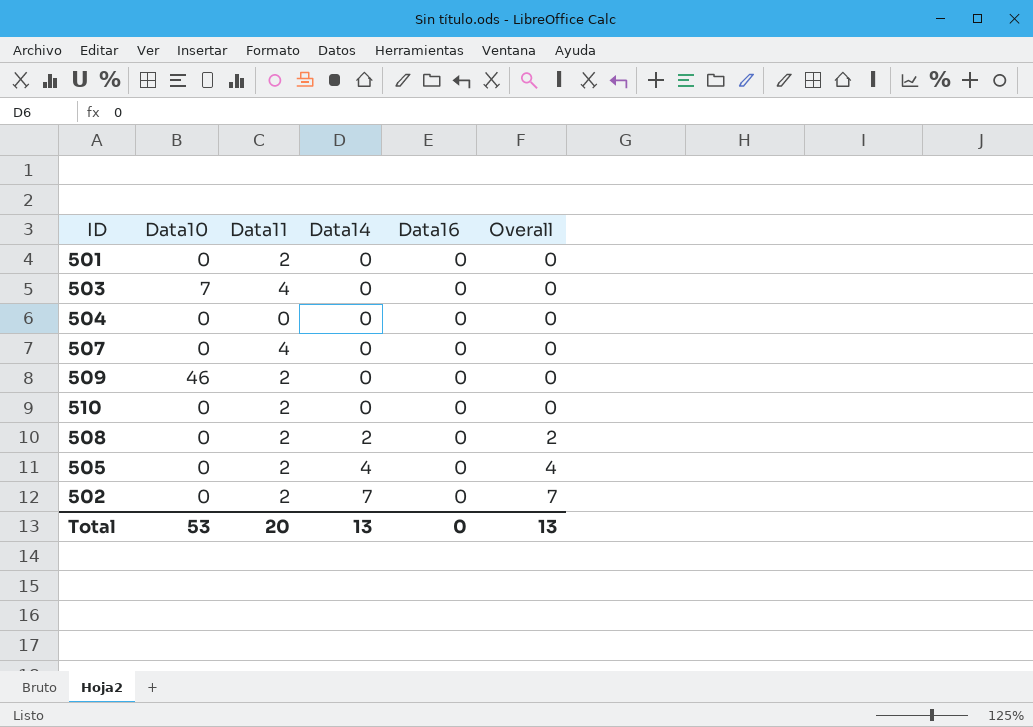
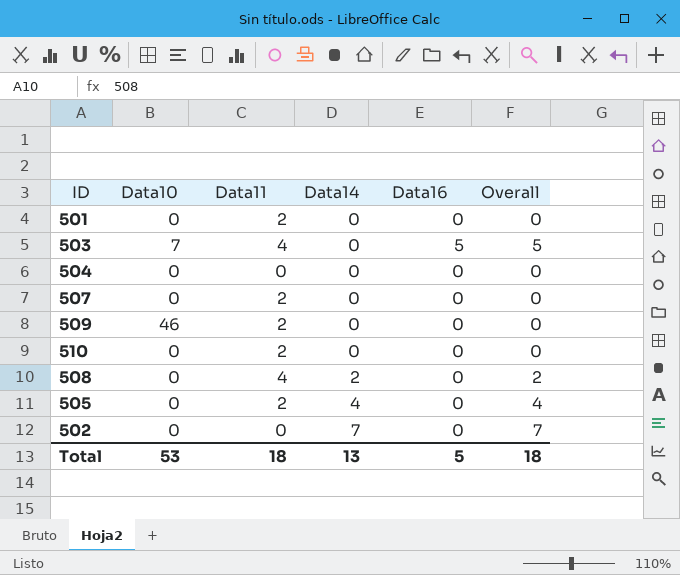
503 | Data16: 0 -> 5
503 | Overall: 0 -> 5
507 | Data11: 4 -> 2
508 | Data11: 2 -> 4
502 | Data11: 2 -> 0
Total | Data11: 20 -> 18
Total | Data16: 0 -> 5
Total | Overall: 13 -> 18

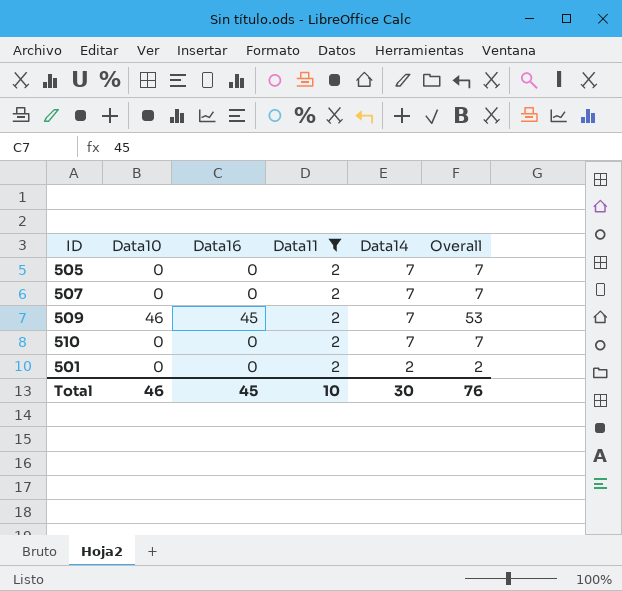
filter: none -> Data11 = 2
row order: Data14 ascending -> Data14 descending
column Data16 | position: 5 -> 3
column Overall | formula: [Data14] + [Data16] -> [Data10] + [Data14]
505 | Data14: 4 -> 7
507 | Data14: 0 -> 7
509 | Data16: 0 -> 45
509 | Data14: 0 -> 7
510 | Data14: 0 -> 7
501 | Data14: 0 -> 2
Total | Data10: 53 -> 46
Total | Data16: 5 -> 45
Total | Data11: 18 -> 10
Total | Data14: 13 -> 30
Total | Overall: 18 -> 76

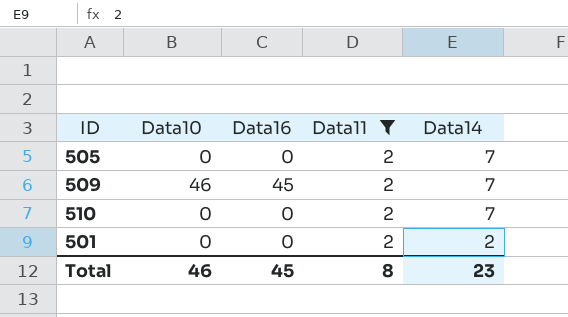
column Overall | formula: [Data10] + [Data14] -> none
row 507: 0 | 0 | 2 | 7 | 7 -> none
Total | Data11: 10 -> 8
Total | Data14: 30 -> 23

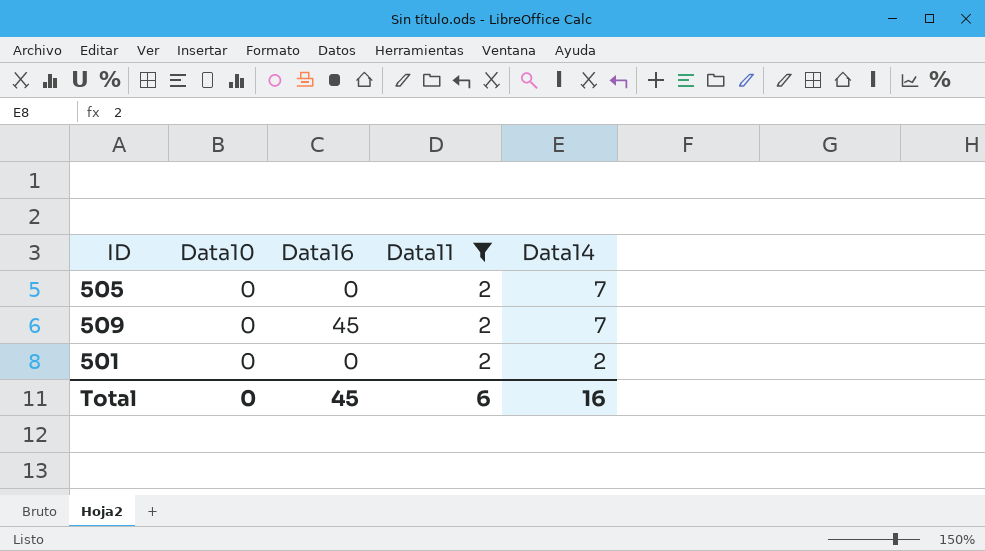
row 510: 0 | 0 | 2 | 7 -> none
509 | Data10: 46 -> 0
Total | Data10: 46 -> 0
Total | Data11: 8 -> 6
Total | Data14: 23 -> 16

